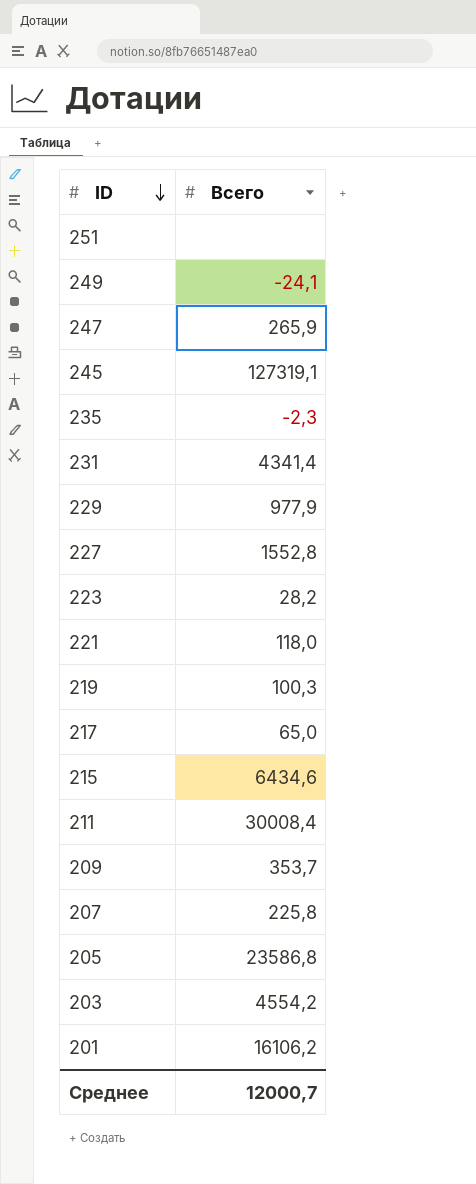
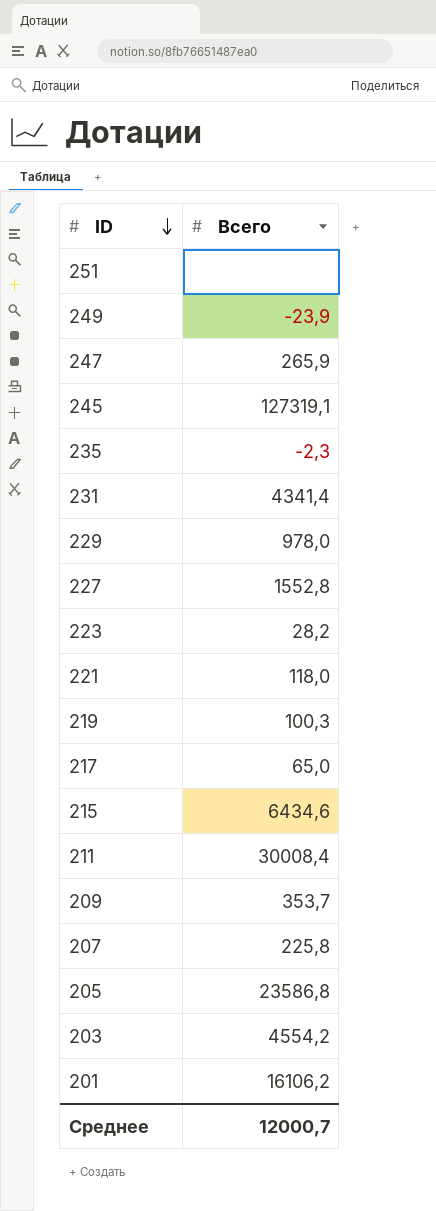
249 | Всего: -24,1 -> -23,9
229 | Всего: 977,9 -> 978,0

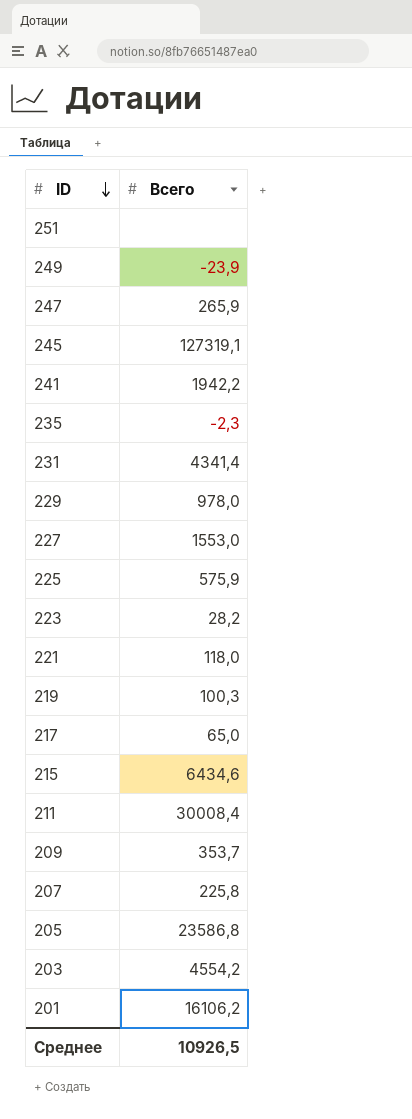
row 241: none -> 1942,2
227 | Всего: 1552,8 -> 1553,0
row 225: none -> 575,9
Среднее | Всего: 12000,7 -> 10926,5

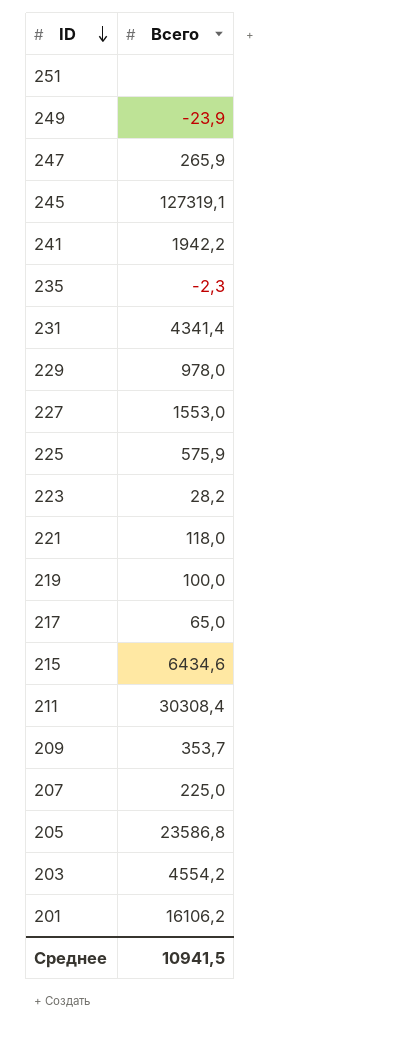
219 | Всего: 100,3 -> 100,0
211 | Всего: 30008,4 -> 30308,4
207 | Всего: 225,8 -> 225,0
Среднее | Всего: 10926,5 -> 10941,5

